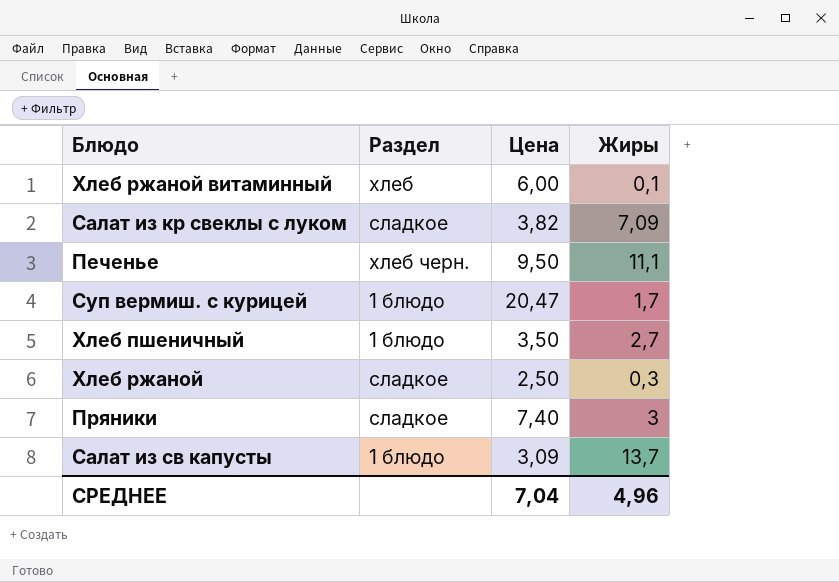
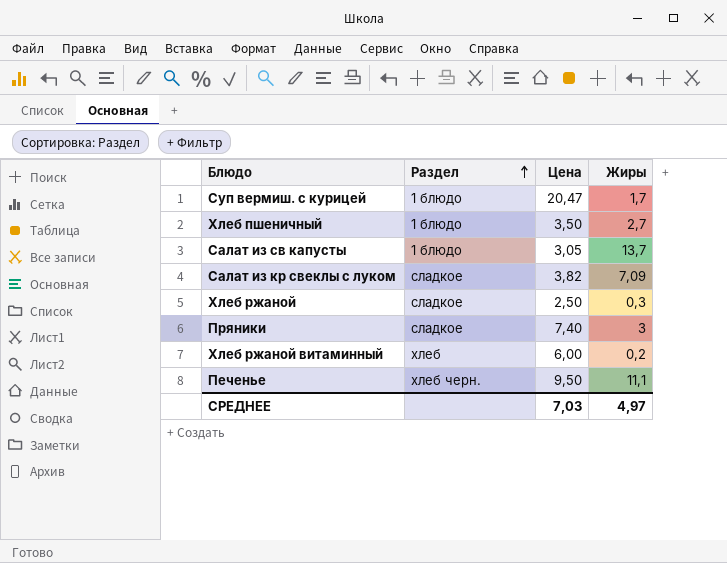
row order: none -> Раздел ascending
Салат из св капусты | Цена: 3,09 -> 3,05
Хлеб ржаной витаминный | Жиры: 0,1 -> 0,2
СРЕДНЕЕ | Цена: 7,04 -> 7,03
СРЕДНЕЕ | Жиры: 4,96 -> 4,97

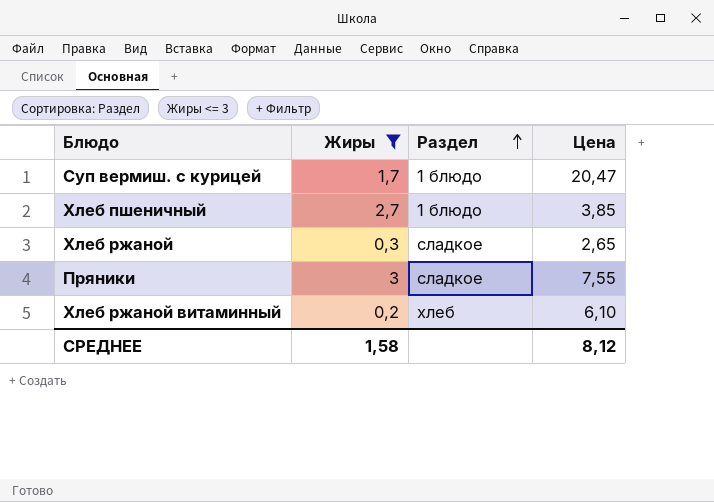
filter: none -> Жиры <= 3
column Жиры | position: 4 -> 2
Хлеб пшеничный | Цена: 3,50 -> 3,85
Хлеб ржаной | Цена: 2,50 -> 2,65
Пряники | Цена: 7,40 -> 7,55
Хлеб ржаной витаминный | Цена: 6,00 -> 6,10
СРЕДНЕЕ | Жиры: 4,97 -> 1,58
СРЕДНЕЕ | Цена: 7,03 -> 8,12

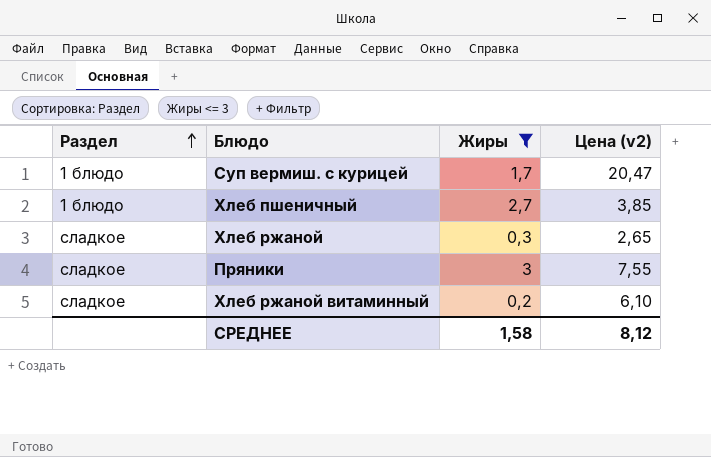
column Раздел | position: 3 -> 1
column name: Цена -> Цена (v2)
Хлеб ржаной витаминный | Раздел: хлеб -> сладкое

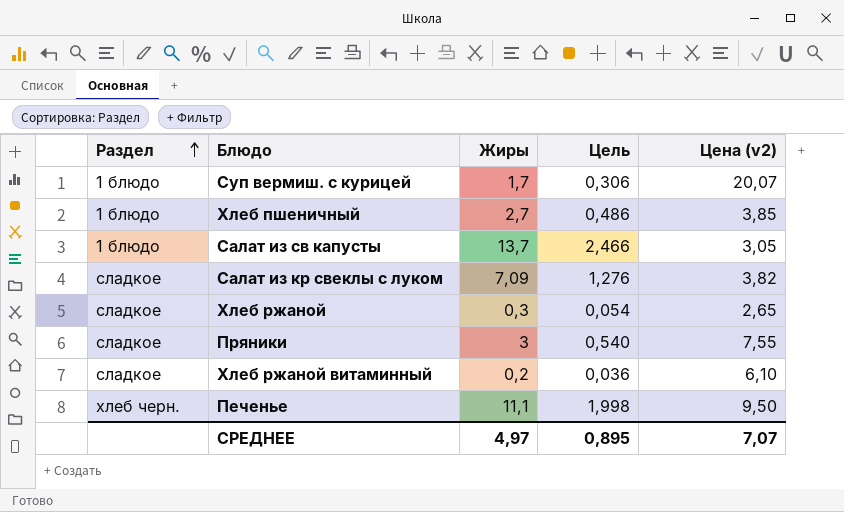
filter: Жиры <= 3 -> none
column Цель | formula: none -> [Жиры] * 0,18
Суп вермиш. с курицей | Цена (v2): 20,47 -> 20,07
СРЕДНЕЕ | Жиры: 1,58 -> 4,97
СРЕДНЕЕ | Цена (v2): 8,12 -> 7,07

